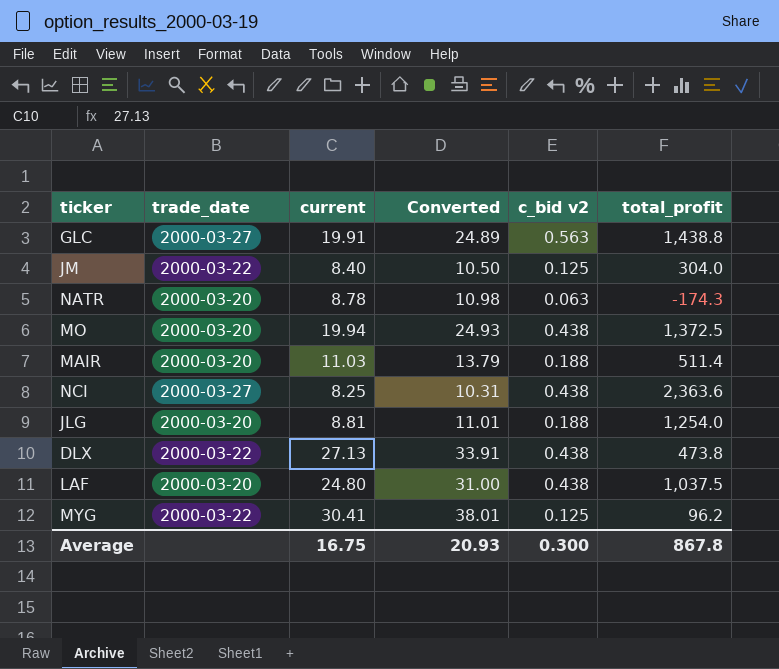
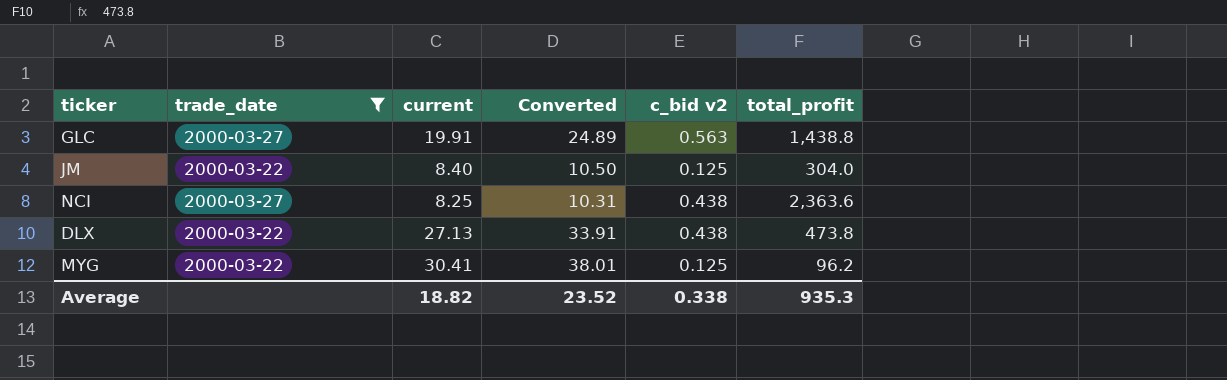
filter: none -> trade_date != 2000-03-20
Average | current: 16.75 -> 18.82
Average | Converted: 20.93 -> 23.52
Average | c_bid v2: 0.300 -> 0.338
Average | total_profit: 867.8 -> 935.3

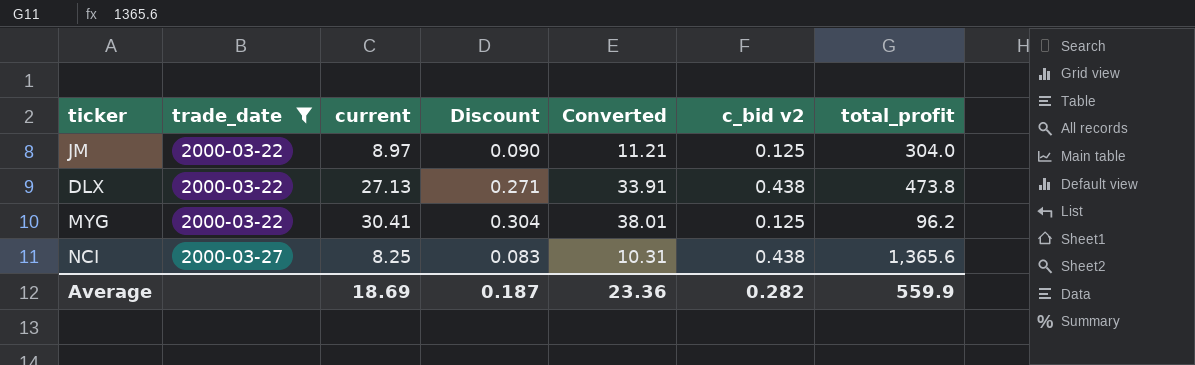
row order: none -> trade_date ascending
column Discount | formula: none -> [current] * 0.01
row GLC: 2000-03-27 | 19.91 | 24.89 | 0.563 | 1,438.8 -> none
JM | current: 8.40 -> 8.97
JM | Converted: 10.50 -> 11.21
NCI | total_profit: 2,363.6 -> 1,365.6
Average | current: 18.82 -> 18.69
Average | Converted: 23.52 -> 23.36
Average | c_bid v2: 0.338 -> 0.282
Average | total_profit: 935.3 -> 559.9

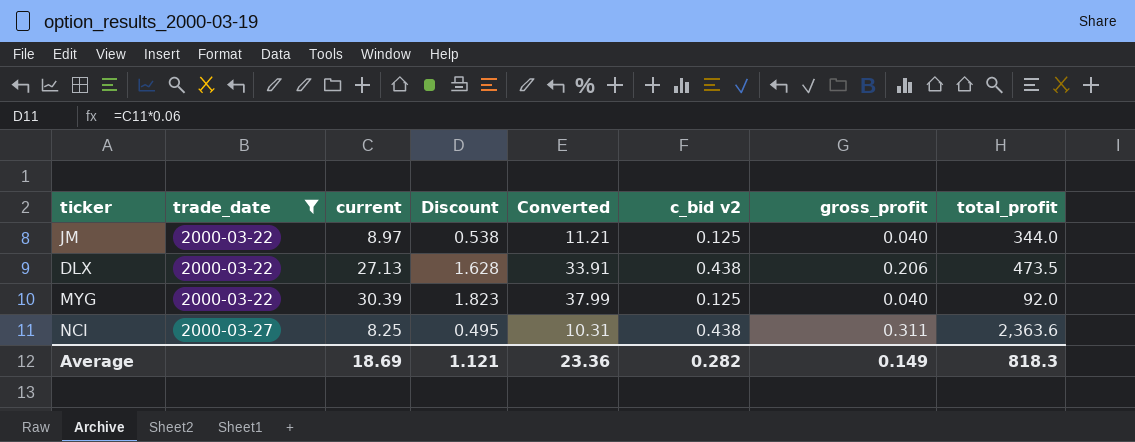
column Discount | formula: [current] * 0.01 -> [current] * 0.06
column gross_profit | position: none -> 7
JM | total_profit: 304.0 -> 344.0
DLX | total_profit: 473.8 -> 473.5
MYG | current: 30.41 -> 30.39
MYG | Converted: 38.01 -> 37.99
MYG | total_profit: 96.2 -> 92.0
NCI | total_profit: 1,365.6 -> 2,363.6
Average | Discount: 0.187 -> 1.121
Average | total_profit: 559.9 -> 818.3

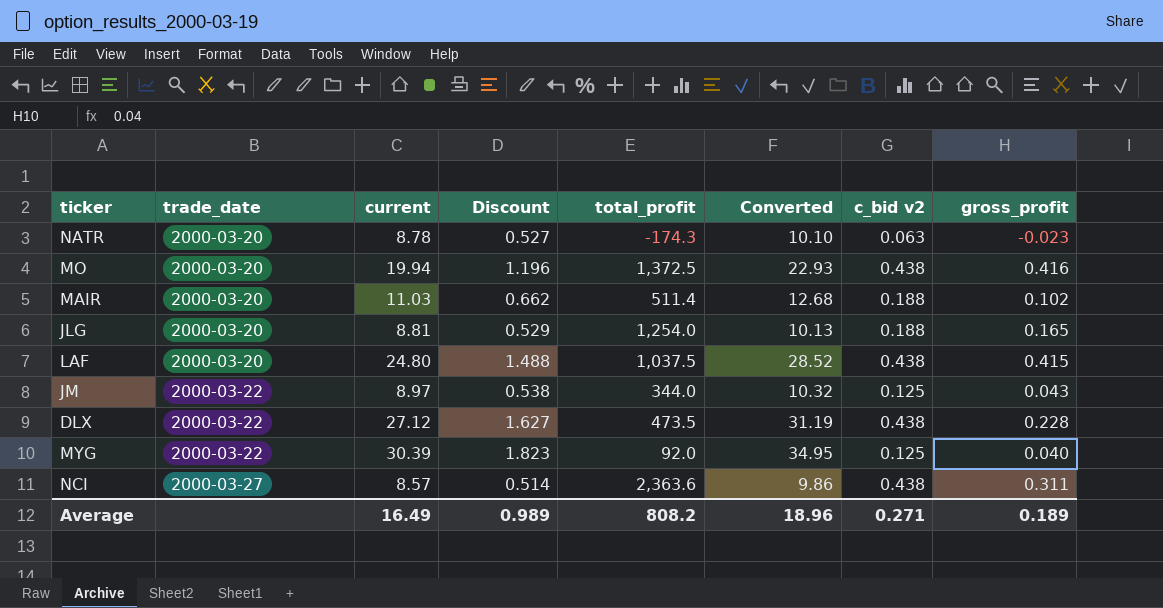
filter: trade_date != 2000-03-20 -> none
column total_profit | position: 8 -> 5
column Converted | formula: [current] * 1.25 -> [current] * 1.15
JM | gross_profit: 0.040 -> 0.043
DLX | current: 27.13 -> 27.12
DLX | Discount: 1.628 -> 1.627
DLX | gross_profit: 0.206 -> 0.228
NCI | current: 8.25 -> 8.57
NCI | Discount: 0.495 -> 0.514
Average | current: 18.69 -> 16.49
Average | Discount: 1.121 -> 0.989
Average | total_profit: 818.3 -> 808.2
Average | Converted: 23.36 -> 18.96
Average | c_bid v2: 0.282 -> 0.271
Average | gross_profit: 0.149 -> 0.189

